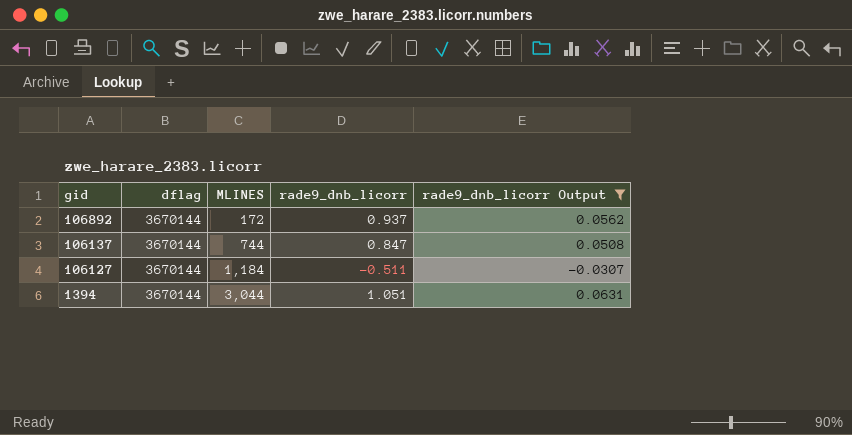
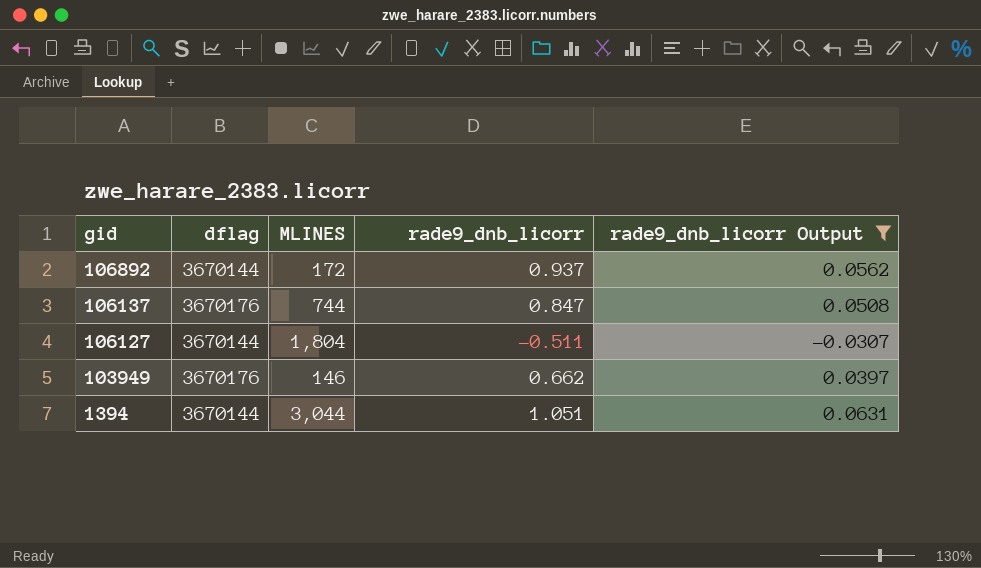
106137 | dflag: 3670144 -> 3670176
106127 | MLINES: 1,184 -> 1,804
row 103949: none -> 3670176 | 146 | 0.662 | 0.0397

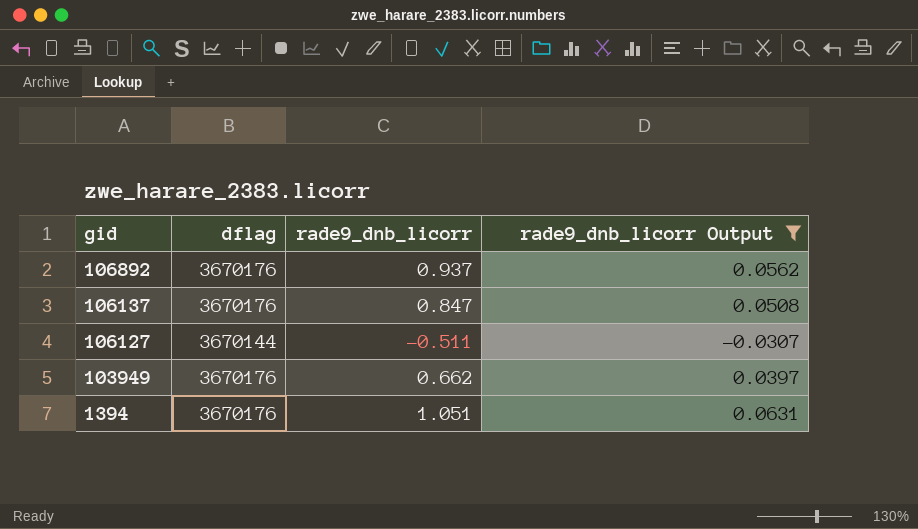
column MLINES | position: 3 -> none
106892 | dflag: 3670144 -> 3670176
1394 | dflag: 3670144 -> 3670176

